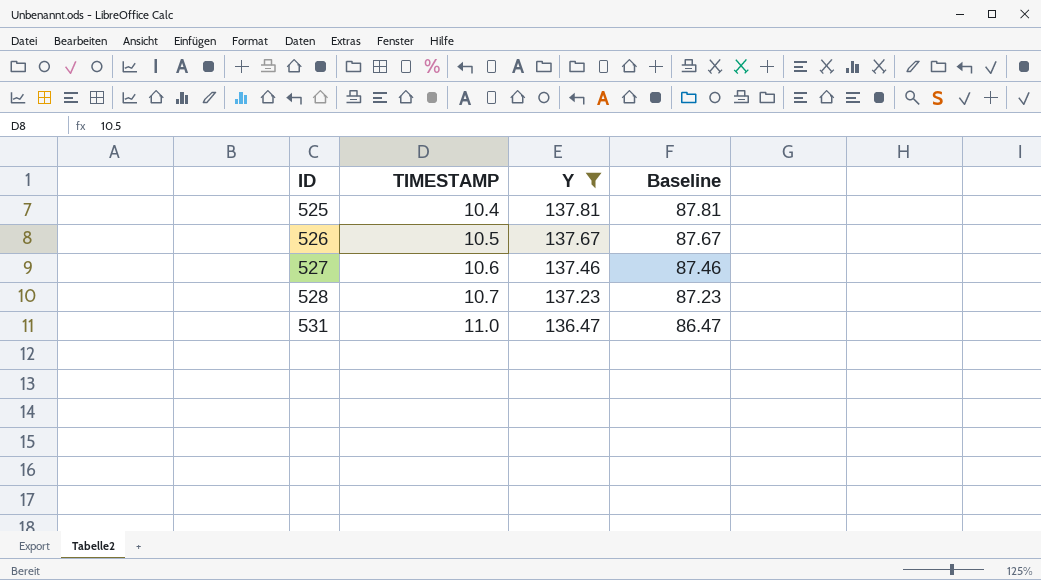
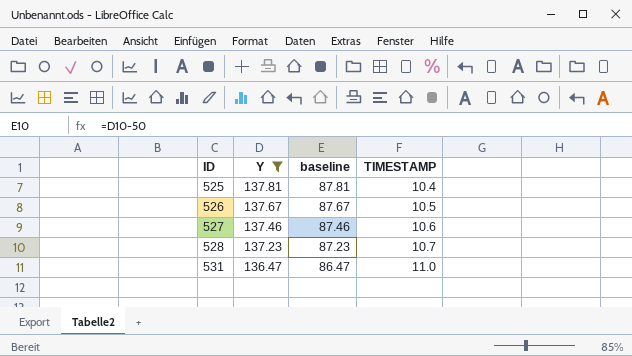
column name: Baseline -> baseline
column TIMESTAMP | position: 2 -> 4

